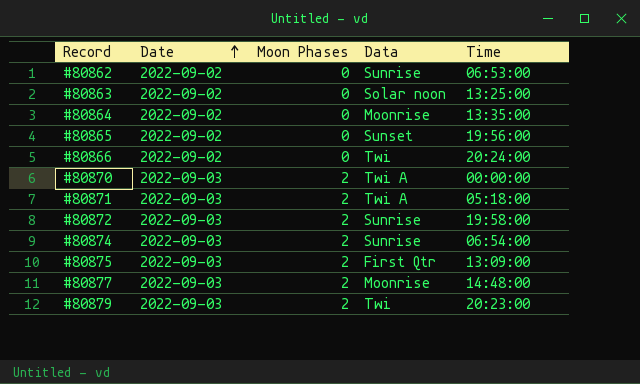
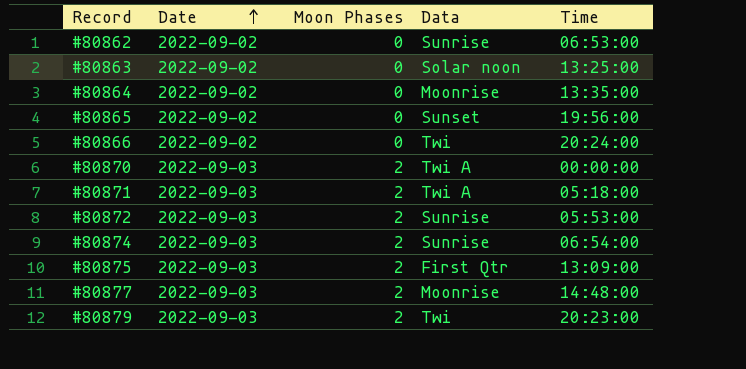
#80872 | Time: 19:58:00 -> 05:53:00

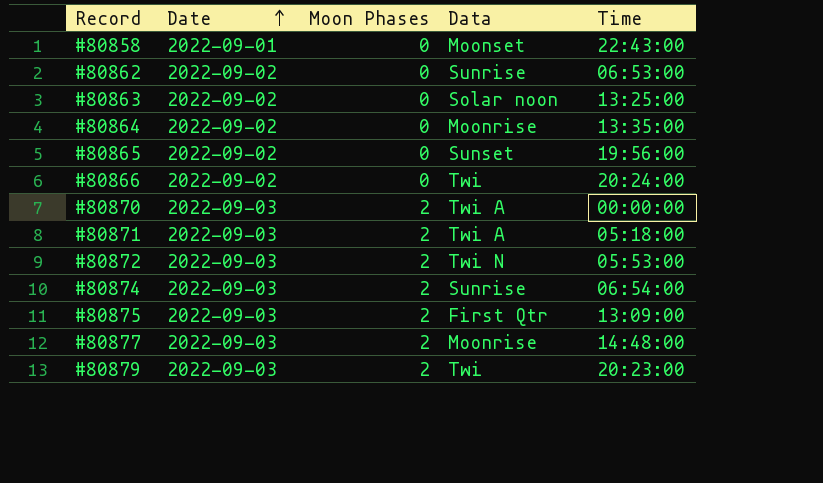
row #80858: none -> 2022-09-01 | 0 | Moonset | 22:43:00
#80872 | Data: Sunrise -> Twi N

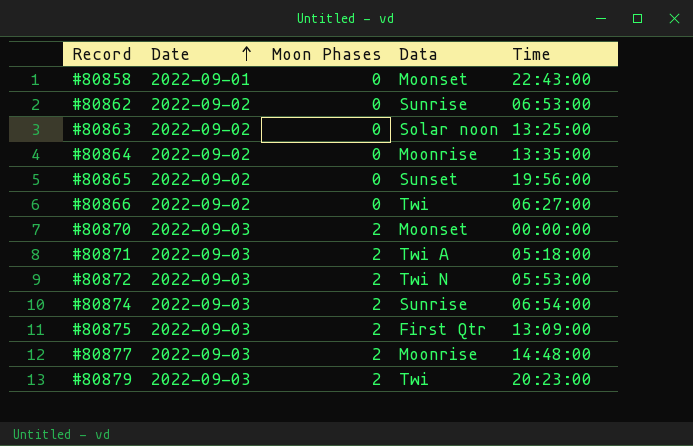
#80866 | Time: 20:24:00 -> 06:27:00
#80870 | Data: Twi A -> Moonset

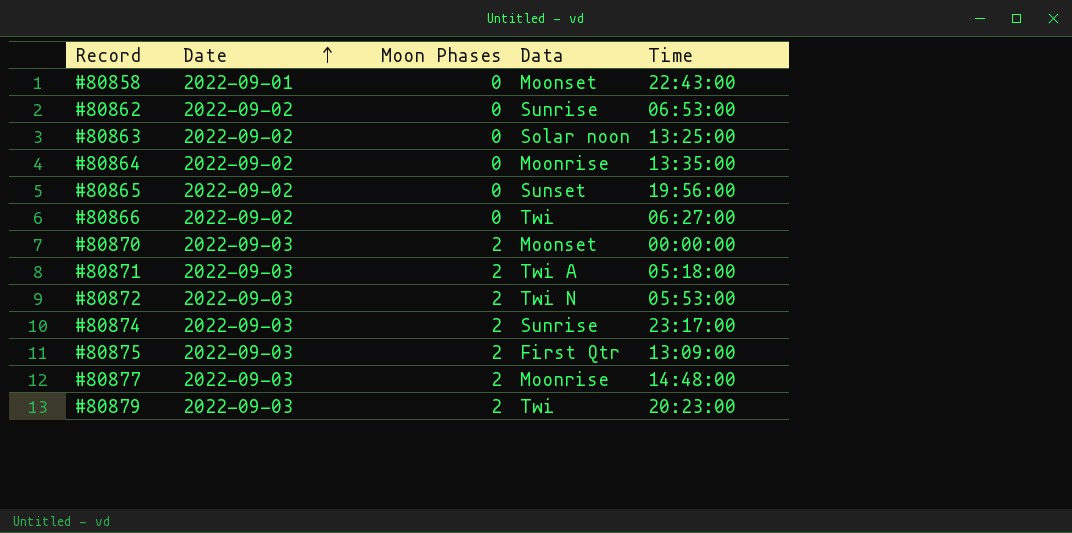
#80874 | Time: 06:54:00 -> 23:17:00

